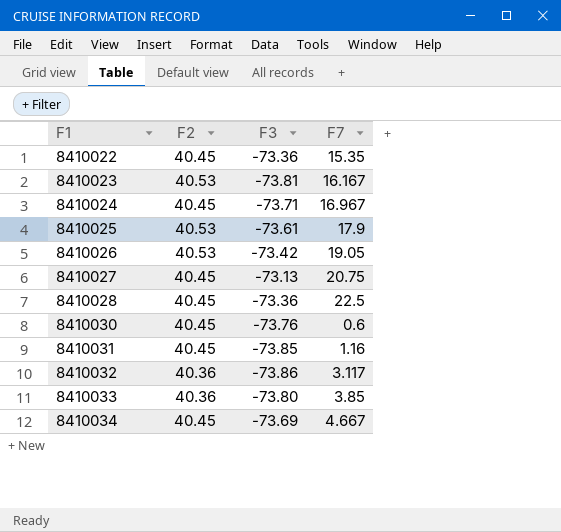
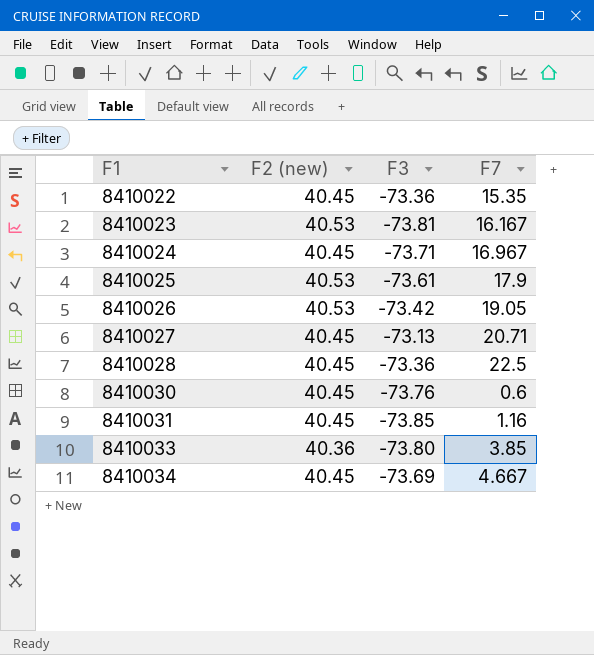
column name: F2 -> F2 (new)
row 8410032: 40.36 | -73.86 | 3.117 -> none
8410027 | F7: 20.75 -> 20.71

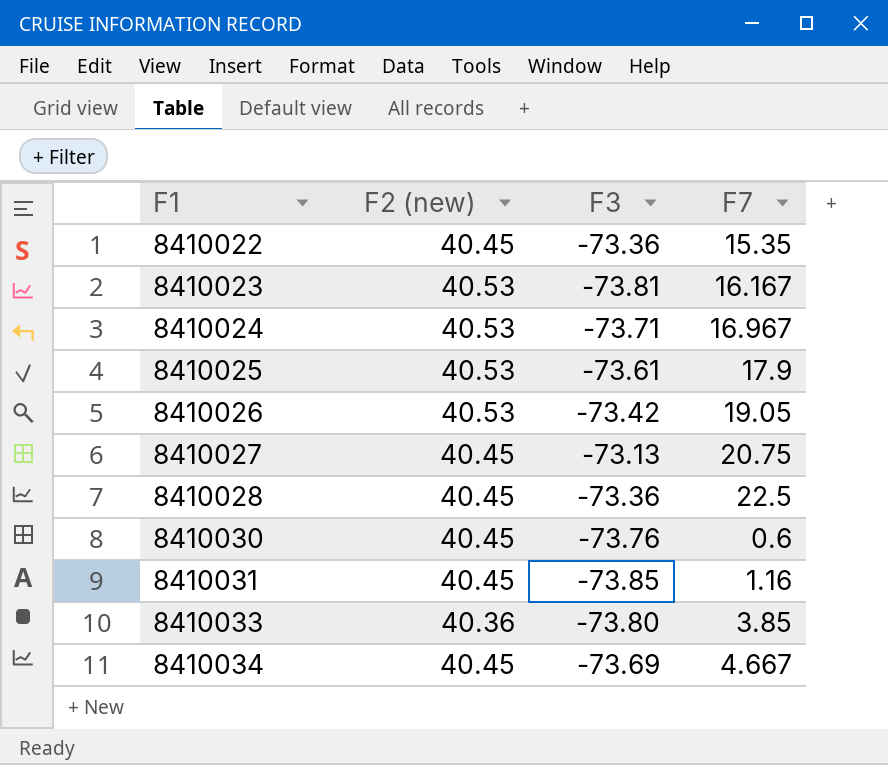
8410024 | F2 (new): 40.45 -> 40.53
8410027 | F7: 20.71 -> 20.75

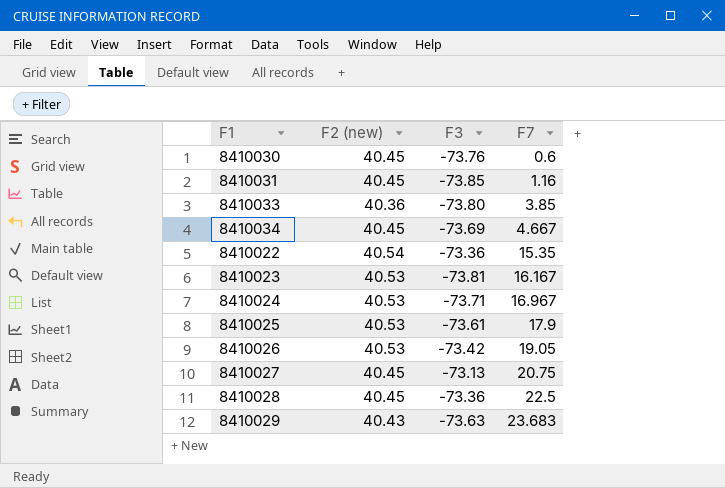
row order: F1 ascending -> F7 ascending
8410022 | F2 (new): 40.45 -> 40.54
row 8410029: none -> 40.43 | -73.63 | 23.683

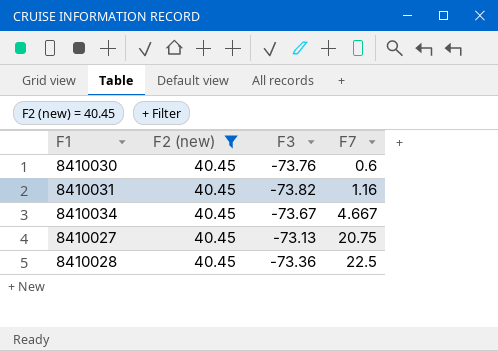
filter: none -> F2 (new) = 40.45
8410031 | F3: -73.85 -> -73.82
8410034 | F3: -73.69 -> -73.67

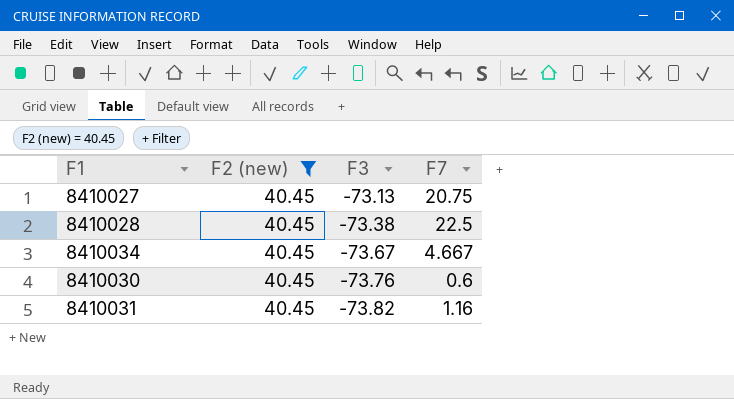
row order: F7 ascending -> F3 descending
8410028 | F3: -73.36 -> -73.38

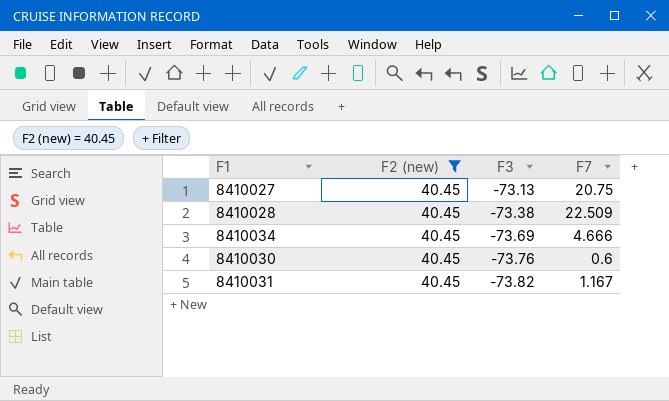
8410028 | F7: 22.5 -> 22.509
8410034 | F3: -73.67 -> -73.69
8410034 | F7: 4.667 -> 4.666
8410031 | F7: 1.16 -> 1.167

